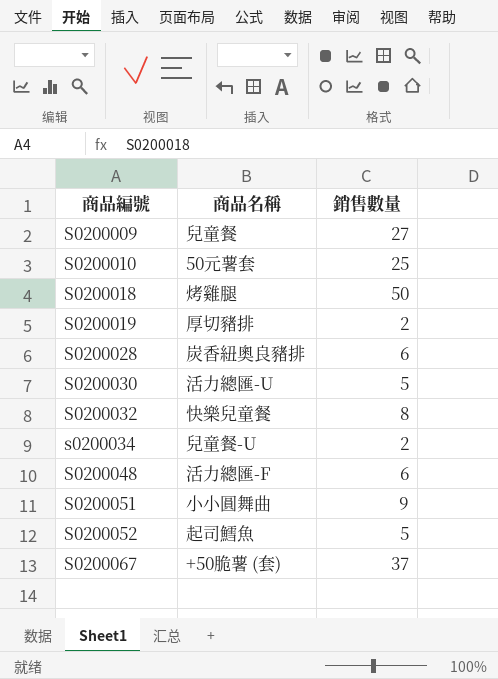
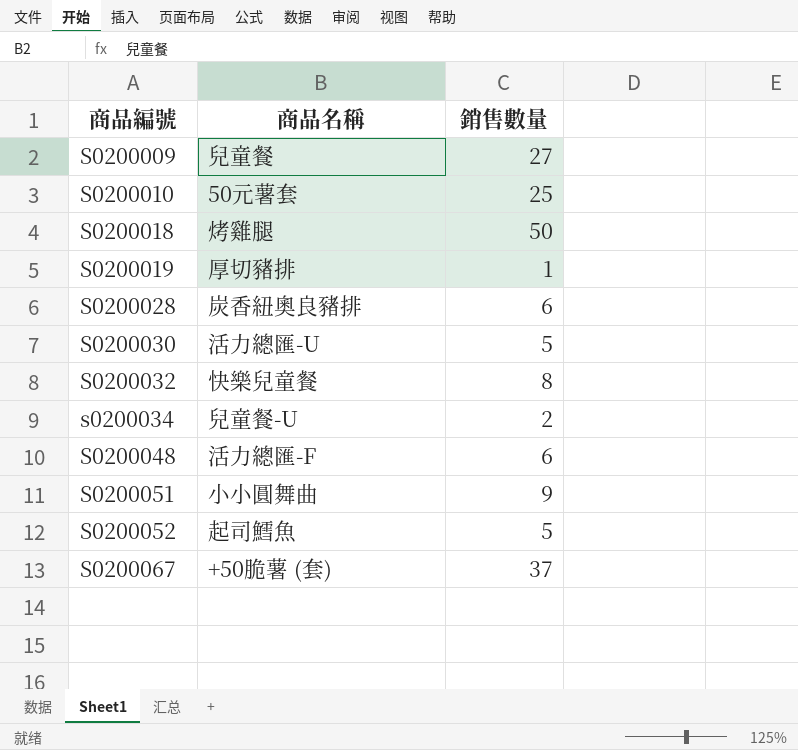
S0200019 | 銷售數量: 2 -> 1

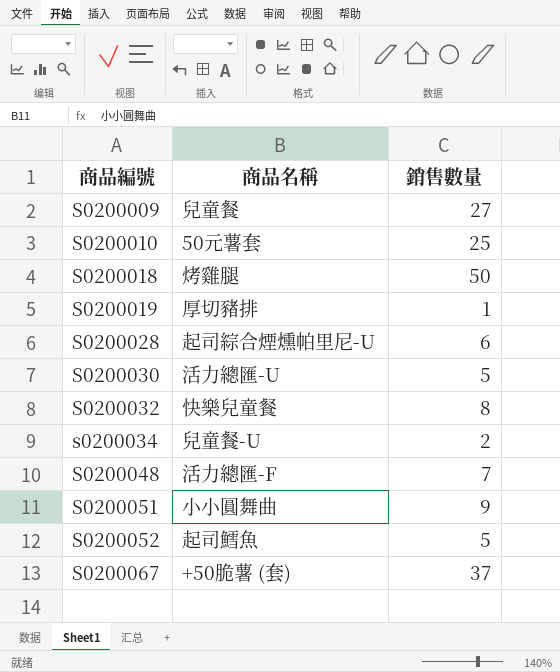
S0200028 | 商品名稱: 炭香紐奧良豬排 -> 起司綜合煙燻帕里尼-U
S0200048 | 銷售數量: 6 -> 7

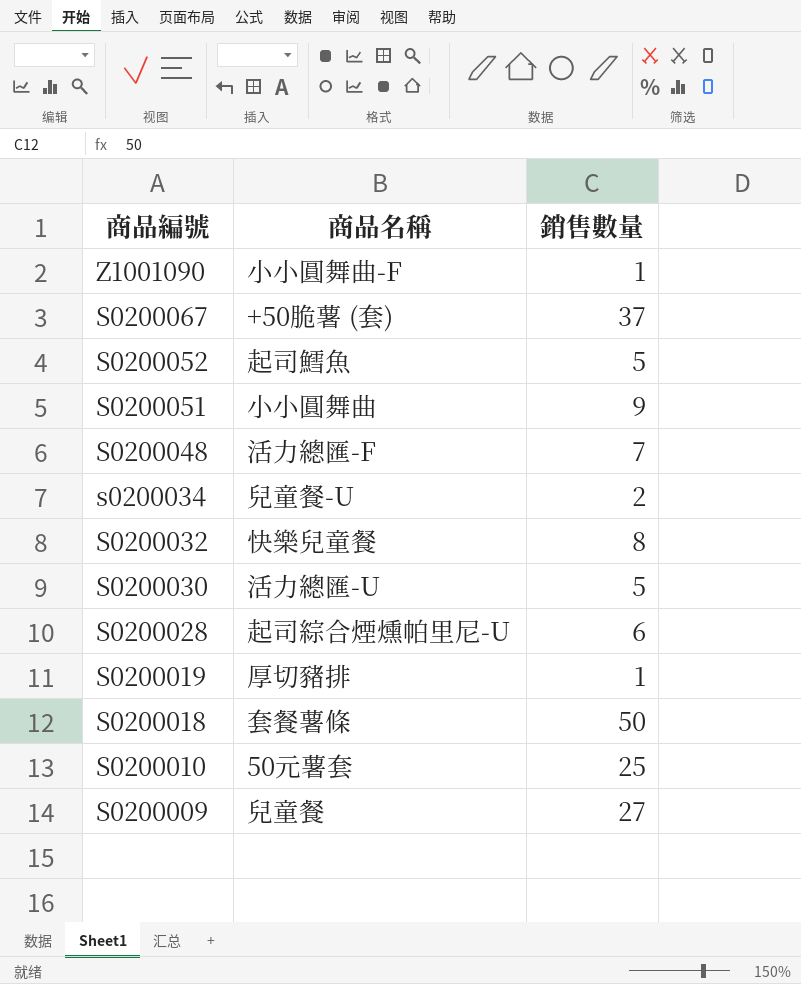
row order: 商品編號 ascending -> 商品編號 descending
row Z1001090: none -> 小小圓舞曲-F | 1
S0200018 | 商品名稱: 烤雞腿 -> 套餐薯條

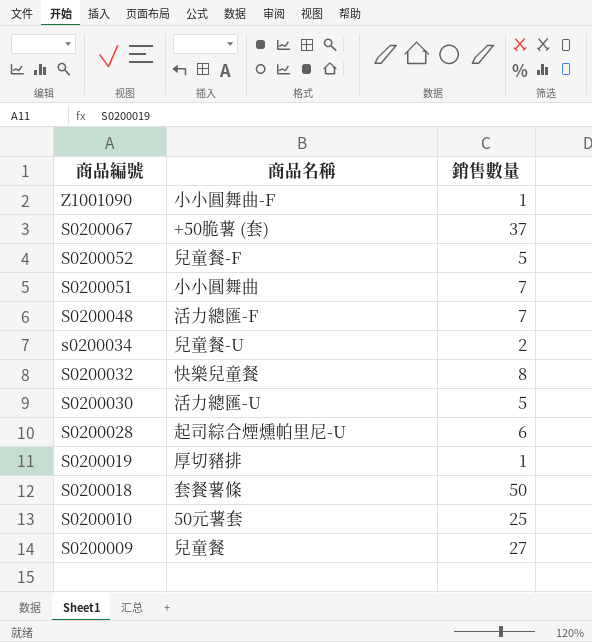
S0200052 | 商品名稱: 起司鱈魚 -> 兒童餐-F
S0200051 | 銷售數量: 9 -> 7

